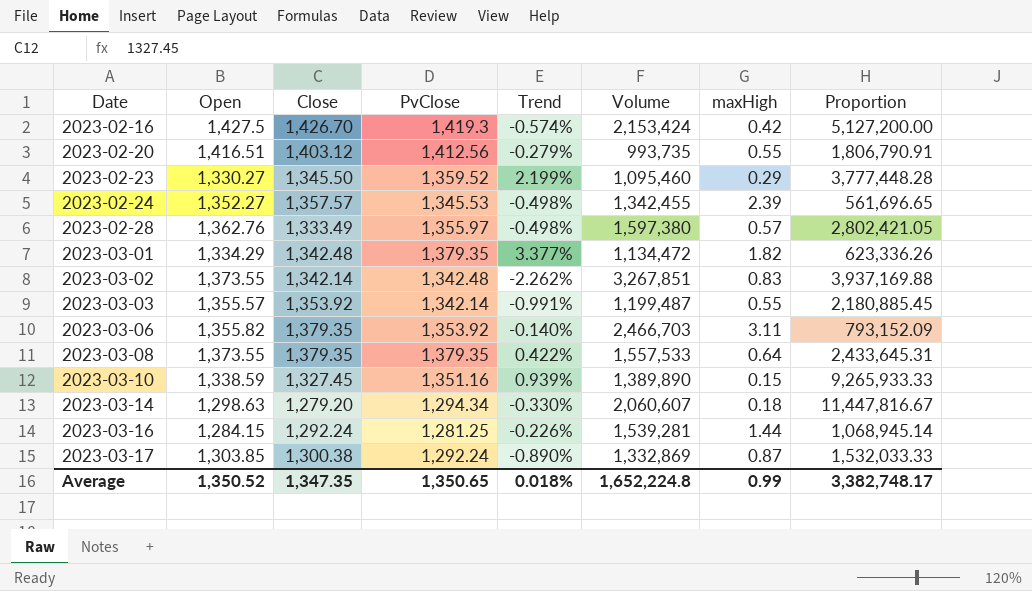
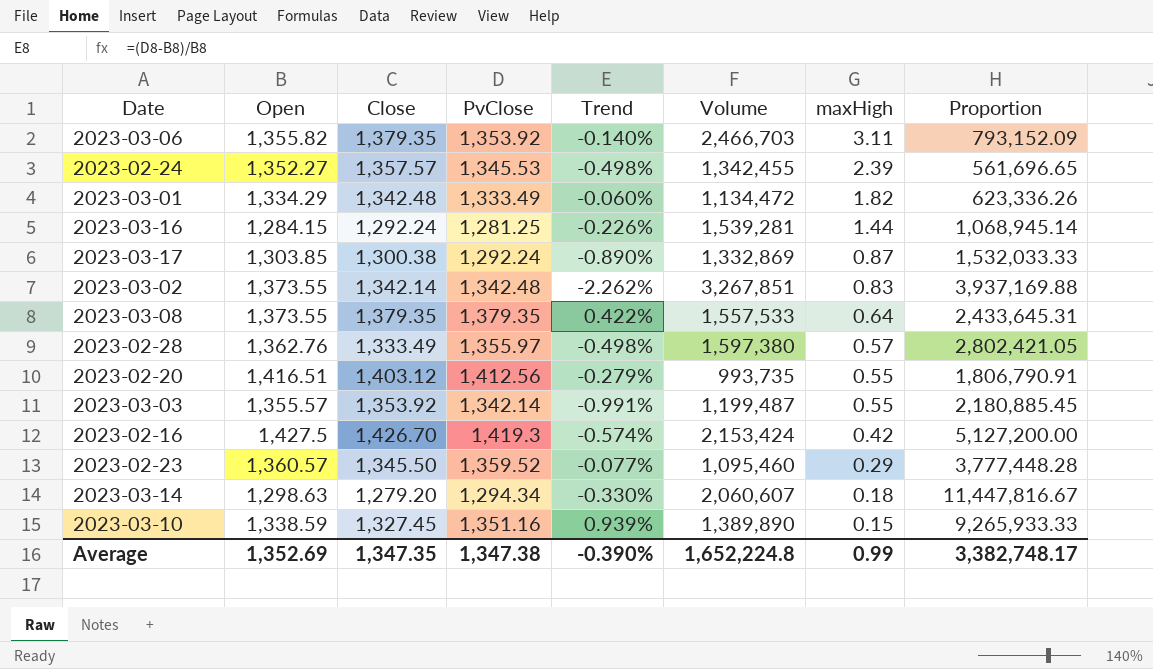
row order: Date ascending -> maxHigh descending
2023-03-01 | PvClose: 1,379.35 -> 1,333.49
2023-03-01 | Trend: 3.377% -> -0.060%
2023-02-23 | Open: 1,330.27 -> 1,360.57
2023-02-23 | Trend: 2.199% -> -0.077%
Average | Open: 1,350.52 -> 1,352.69
Average | PvClose: 1,350.65 -> 1,347.38
Average | Trend: 0.018% -> -0.390%

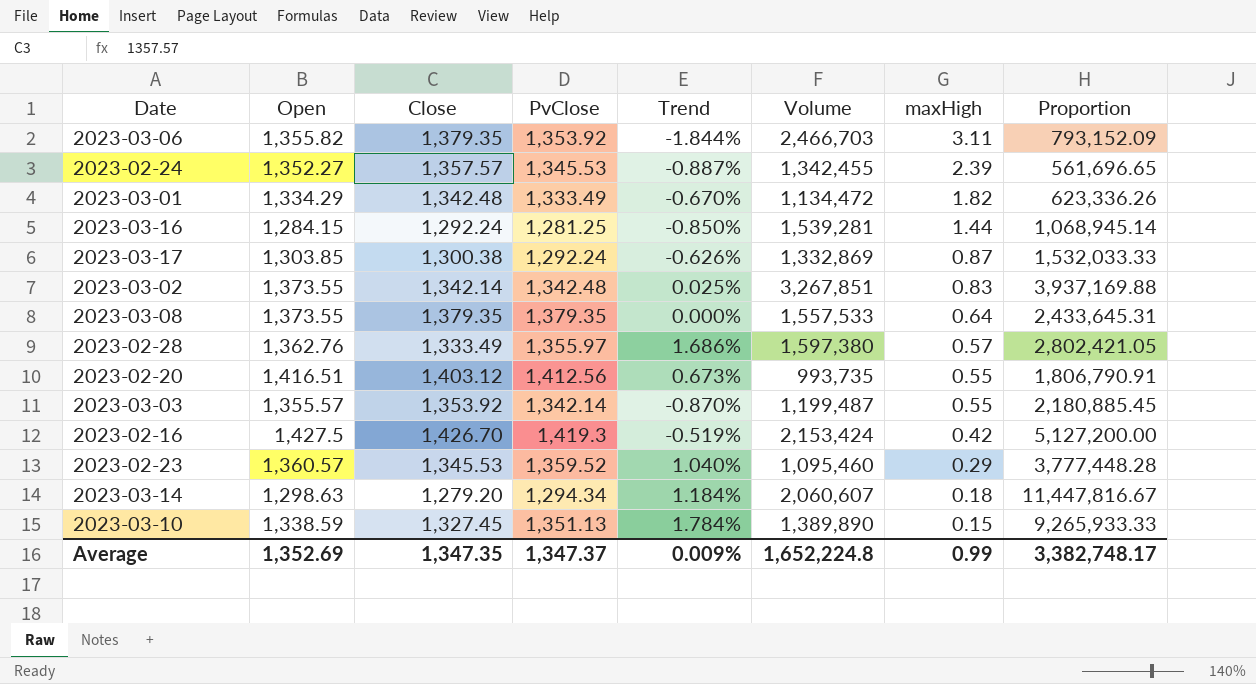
column Trend | formula: ([PvClose] - [Open]) / [Open] -> ([PvClose] - [Close]) / [Close]
2023-02-23 | Close: 1,345.50 -> 1,345.53
2023-03-10 | PvClose: 1,351.16 -> 1,351.13
Average | PvClose: 1,347.38 -> 1,347.37
Average | Trend: -0.390% -> 0.009%

